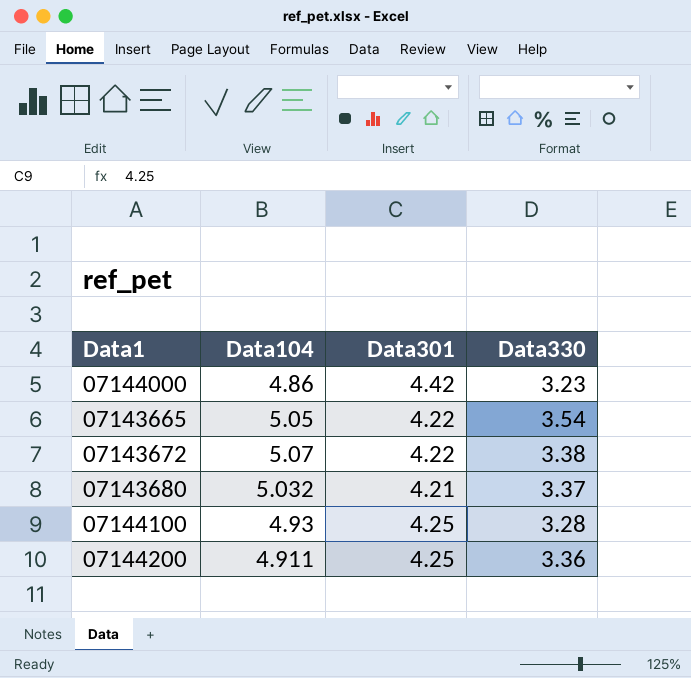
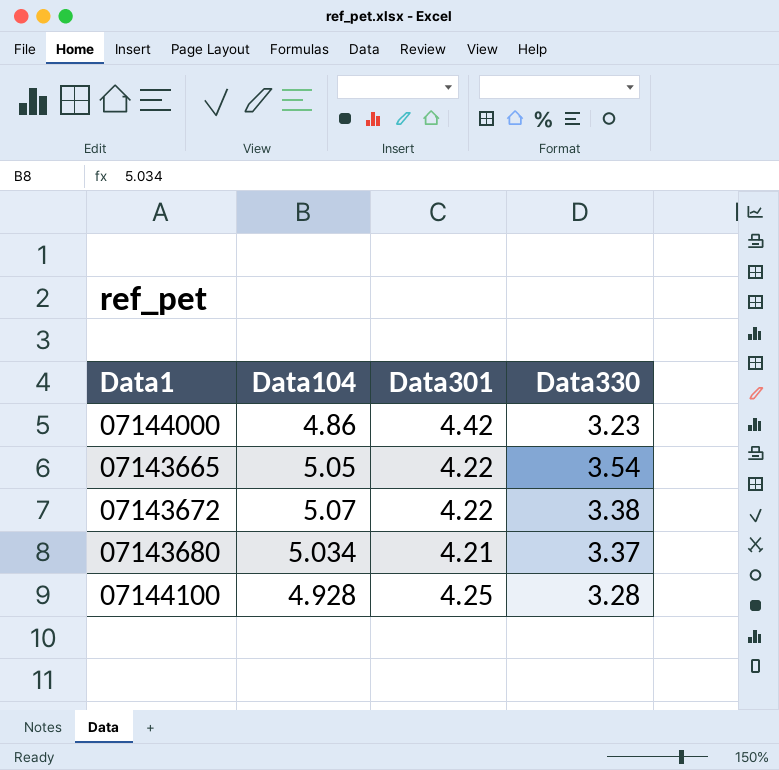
row 07144200: 4.911 | 4.25 | 3.36 -> none
07143680 | Data104: 5.032 -> 5.034
07144100 | Data104: 4.93 -> 4.928

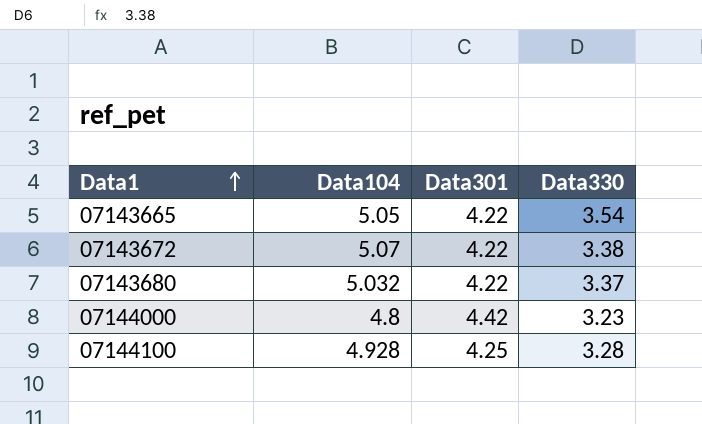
row order: none -> Data1 ascending
07143680 | Data104: 5.034 -> 5.032
07143680 | Data301: 4.21 -> 4.22
07144000 | Data104: 4.86 -> 4.8

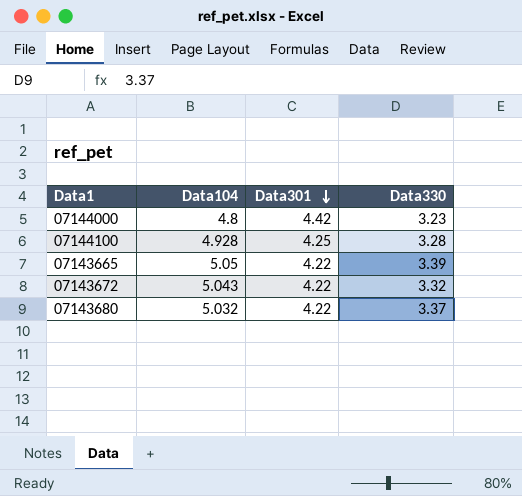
row order: Data1 ascending -> Data301 descending
07143665 | Data330: 3.54 -> 3.39
07143672 | Data104: 5.07 -> 5.043
07143672 | Data330: 3.38 -> 3.32

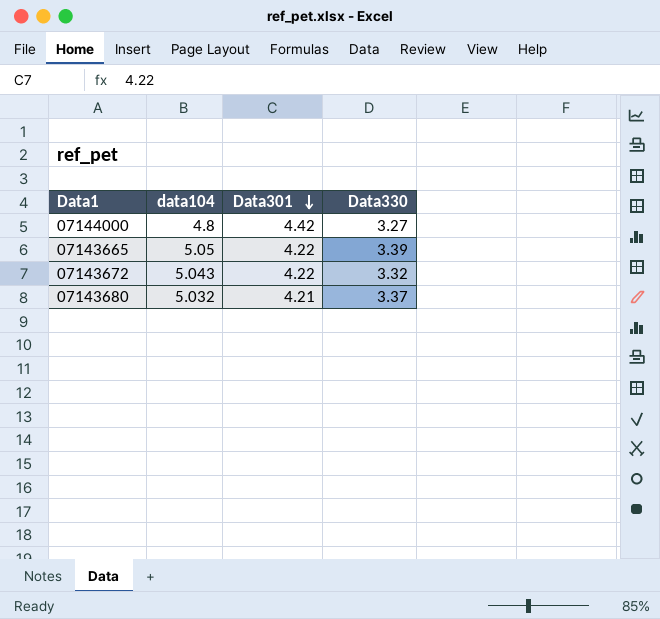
column name: Data104 -> data104
row 07144100: 4.928 | 4.25 | 3.28 -> none
07144000 | Data330: 3.23 -> 3.27
07143680 | Data301: 4.22 -> 4.21

